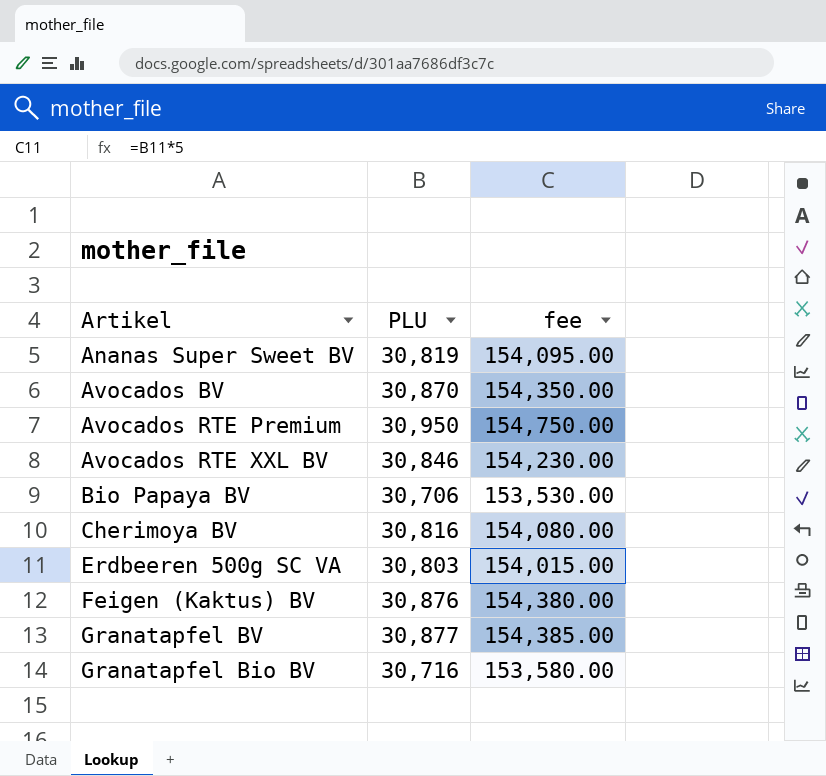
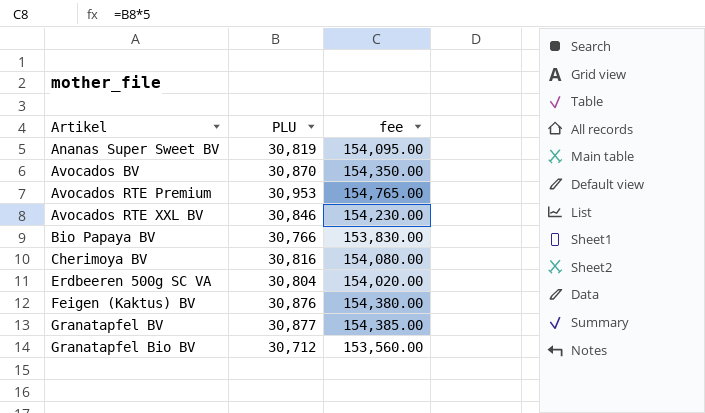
Avocados RTE Premium | PLU: 30,950 -> 30,953
Avocados RTE Premium | fee: 154,750.00 -> 154,765.00
Bio Papaya BV | PLU: 30,706 -> 30,766
Bio Papaya BV | fee: 153,530.00 -> 153,830.00
Erdbeeren 500g SC VA | PLU: 30,803 -> 30,804
Erdbeeren 500g SC VA | fee: 154,015.00 -> 154,020.00
Granatapfel Bio BV | PLU: 30,716 -> 30,712
Granatapfel Bio BV | fee: 153,580.00 -> 153,560.00

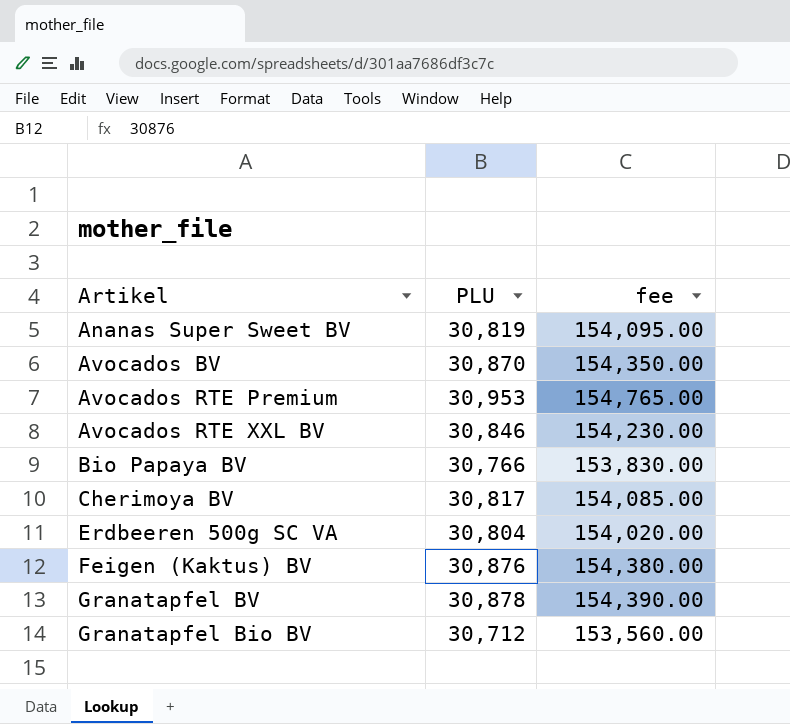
Cherimoya BV | PLU: 30,816 -> 30,817
Cherimoya BV | fee: 154,080.00 -> 154,085.00
Granatapfel BV | PLU: 30,877 -> 30,878
Granatapfel BV | fee: 154,385.00 -> 154,390.00

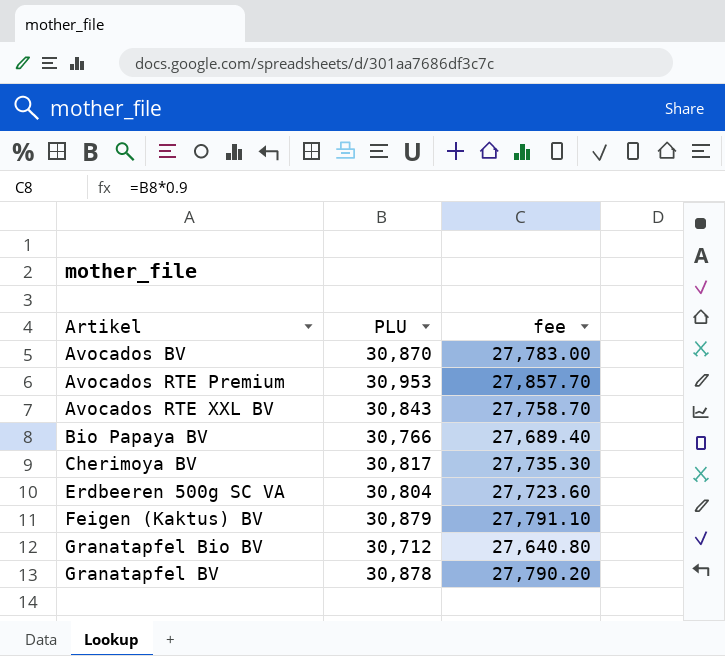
row order: none -> Artikel ascending
column fee | formula: [PLU] * 5 -> [PLU] * 0.9
row Ananas Super Sweet BV: 30,819 | 154,095.00 -> none
Avocados RTE XXL BV | PLU: 30,846 -> 30,843
Feigen (Kaktus) BV | PLU: 30,876 -> 30,879

